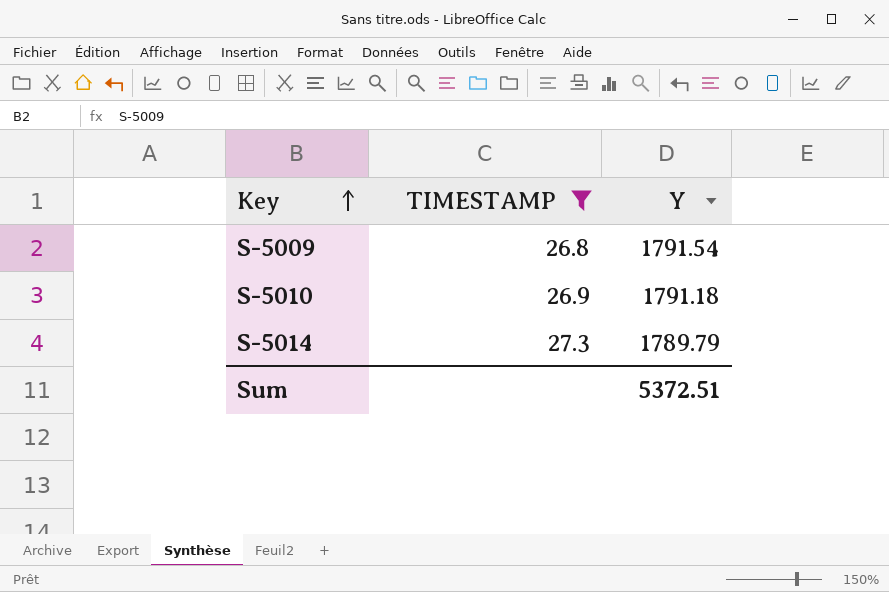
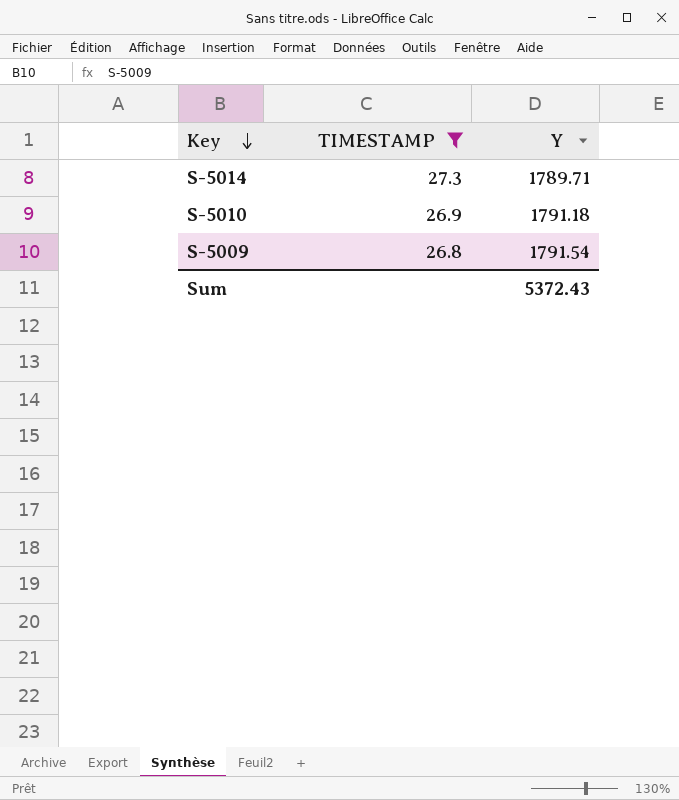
row order: Key ascending -> Key descending
S-5014 | Y: 1789.79 -> 1789.71
Sum | Y: 5372.51 -> 5372.43

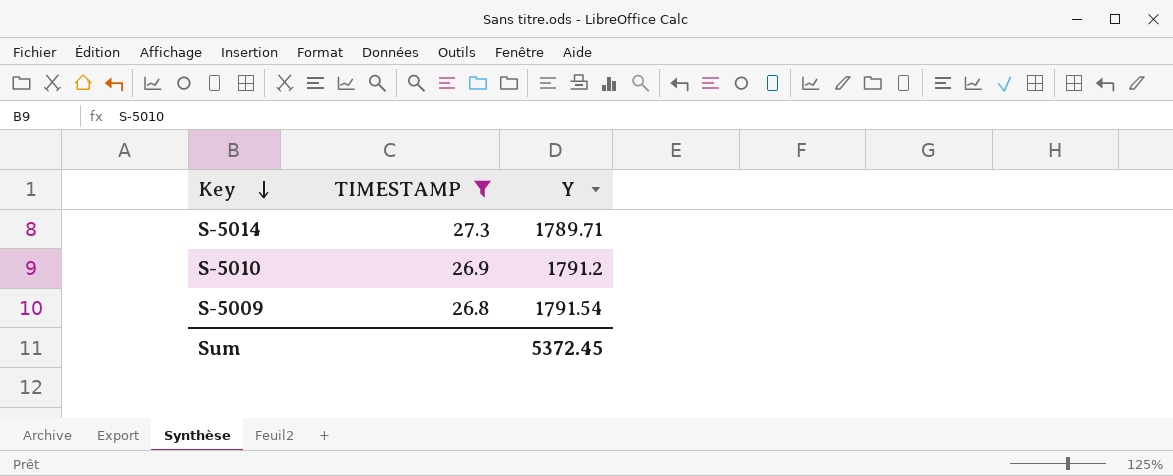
S-5010 | Y: 1791.18 -> 1791.2
Sum | Y: 5372.43 -> 5372.45

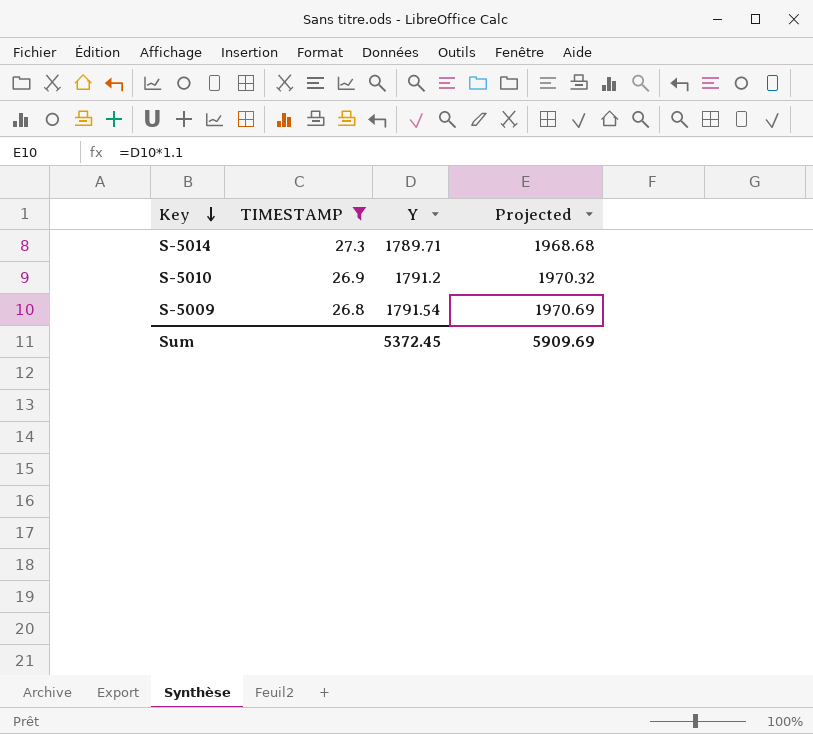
column Projected | formula: none -> [Y] * 1.1

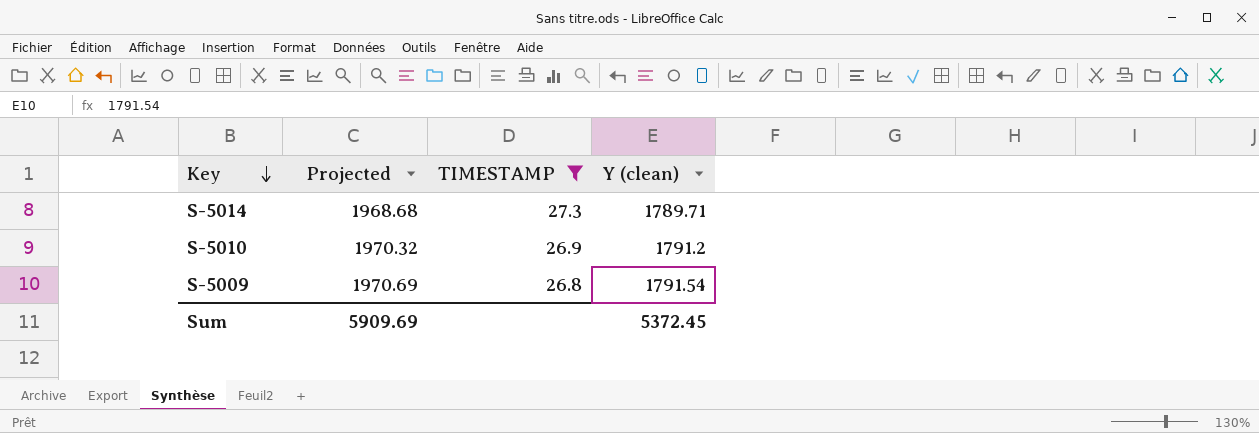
column Projected | position: 4 -> 2
column name: Y -> Y (clean)

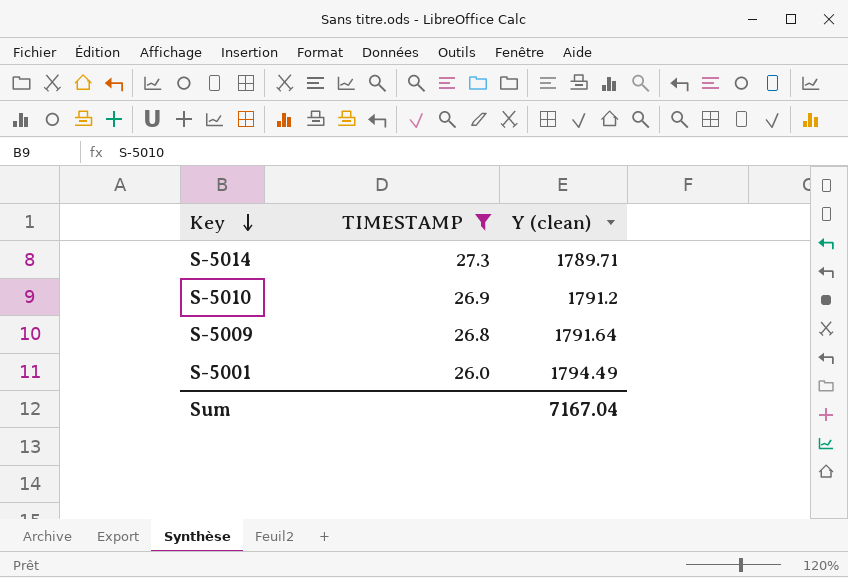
column Projected | formula: [Y (clean)] * 1.1 -> none
S-5009 | Y (clean): 1791.54 -> 1791.64
row S-5001: none -> 26.0 | 1794.49
Sum | Y (clean): 5372.45 -> 7167.04

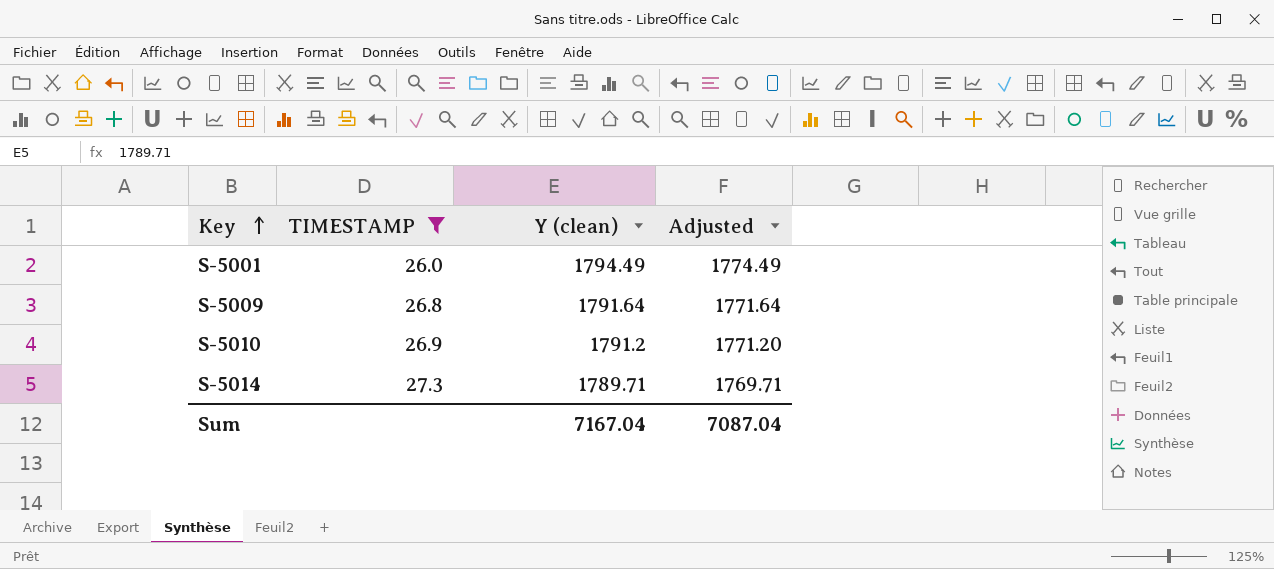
row order: Key descending -> Key ascending
column Adjusted | formula: none -> [Y (clean)] - 20

